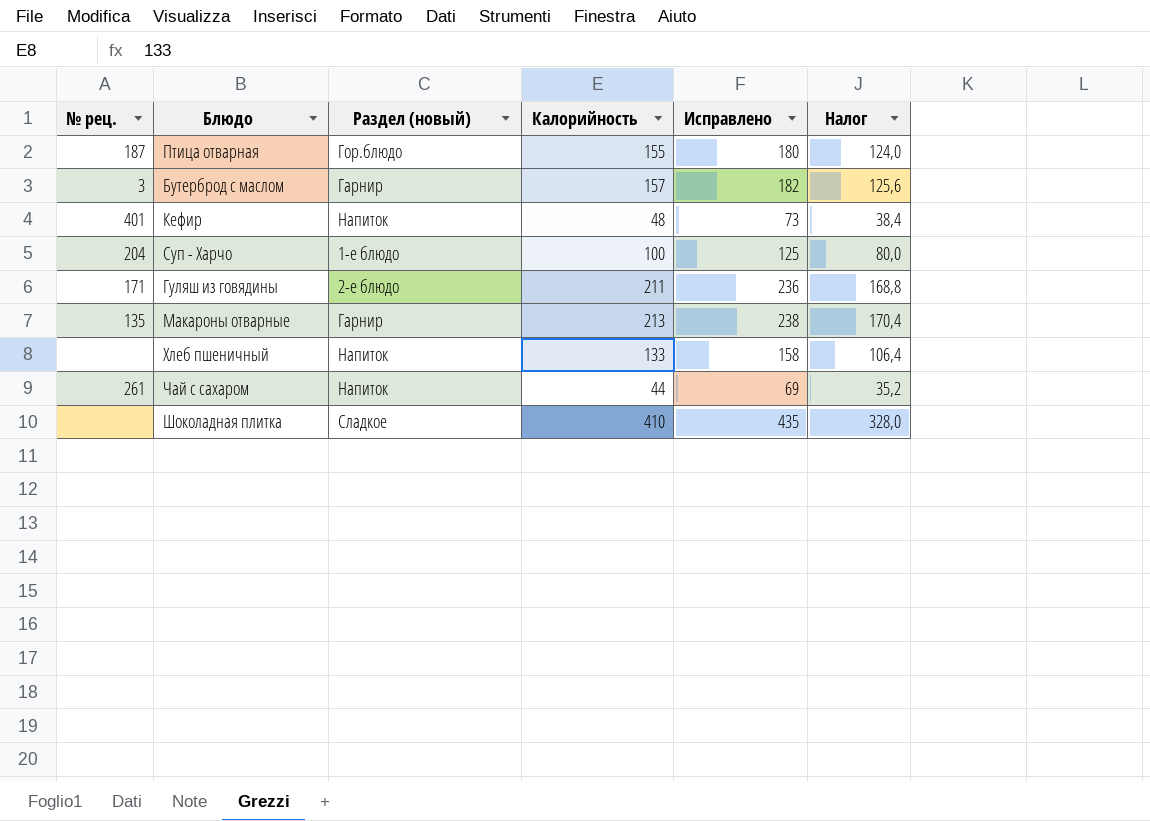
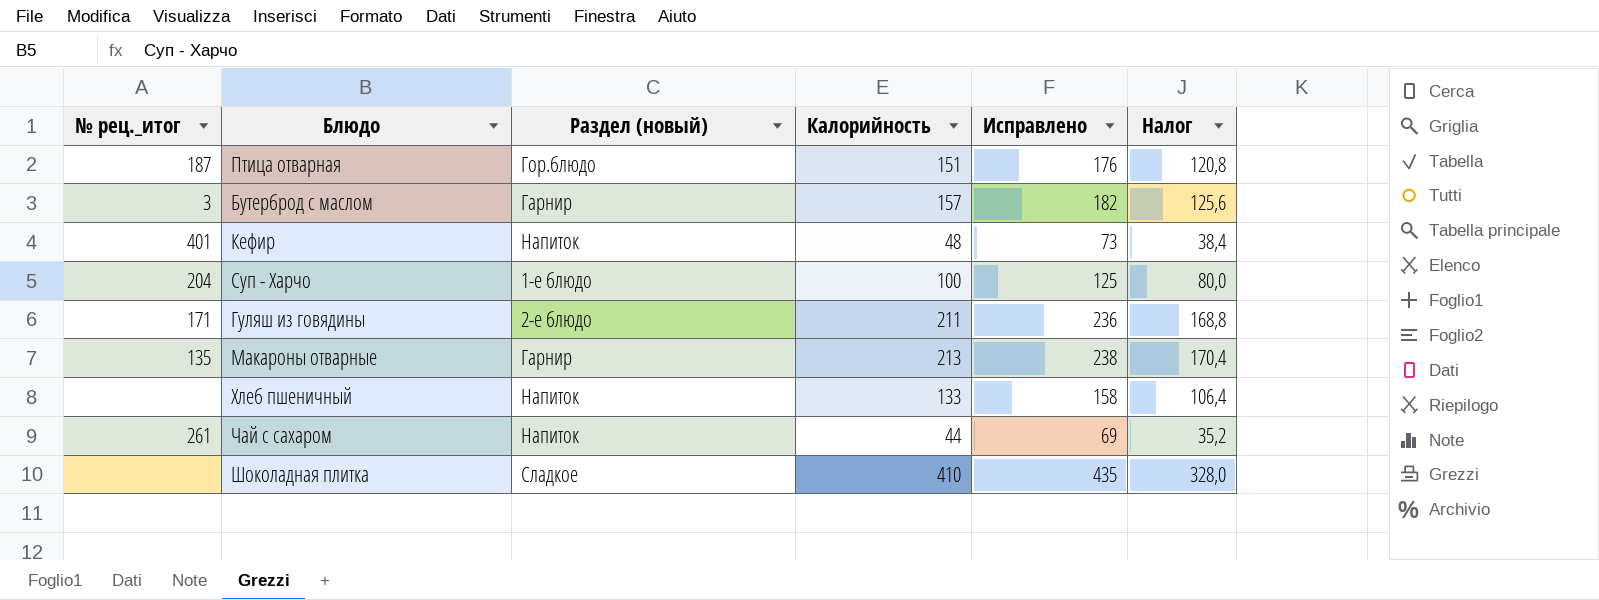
column name: № рец. -> № рец._итог
Птица отварная | Калорийность: 155 -> 151
Птица отварная | Исправлено: 180 -> 176
Птица отварная | Налог: 124,0 -> 120,8

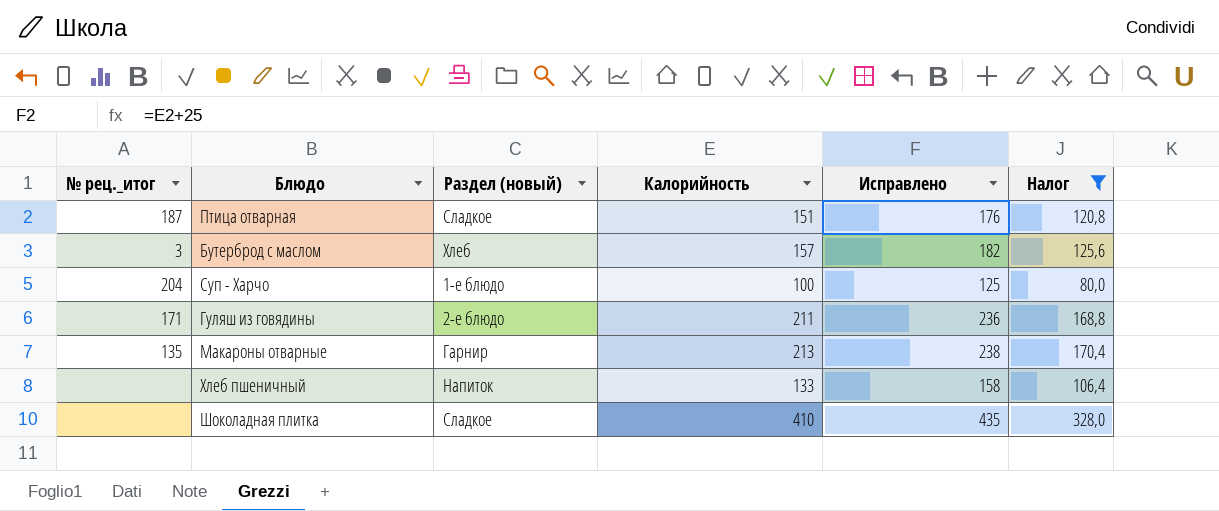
filter: none -> Налог >= 80,0
Птица отварная | Раздел (новый): Гор.блюдо -> Сладкое
Бутерброд с маслом | Раздел (новый): Гарнир -> Хлеб

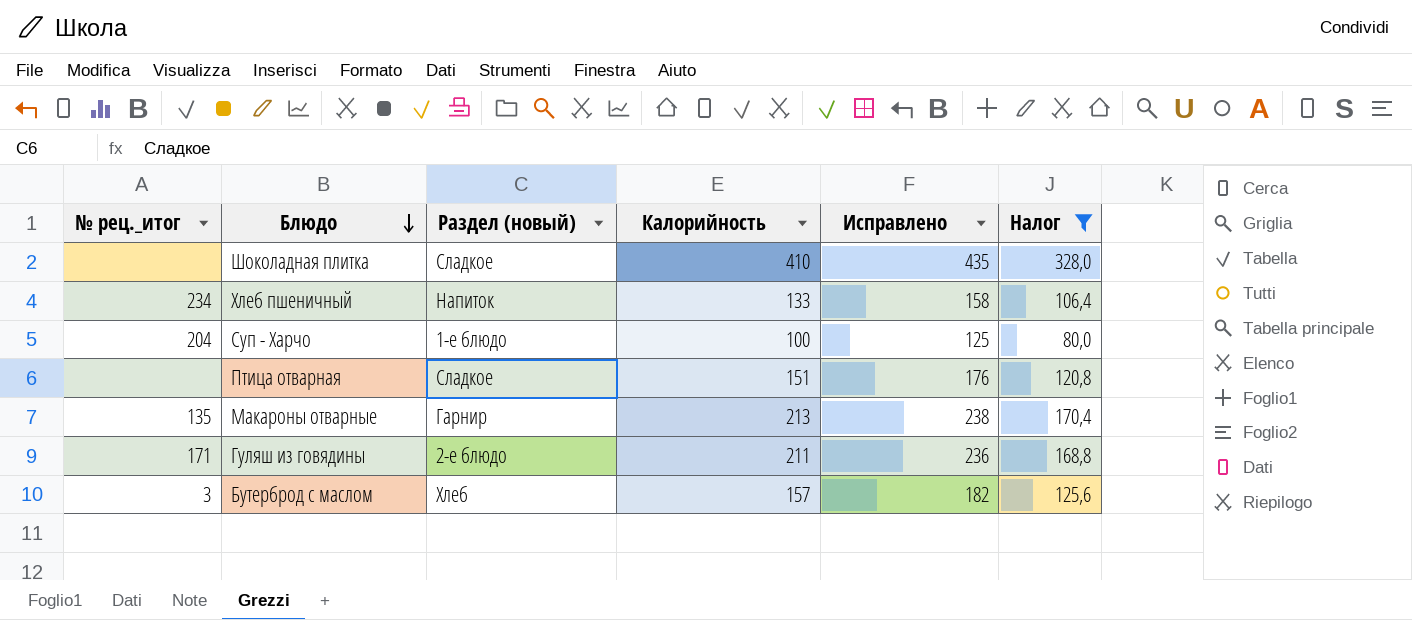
row order: none -> Блюдо descending
Хлеб пшеничный | № рец._итог: none -> 234
Птица отварная | № рец._итог: 187 -> none

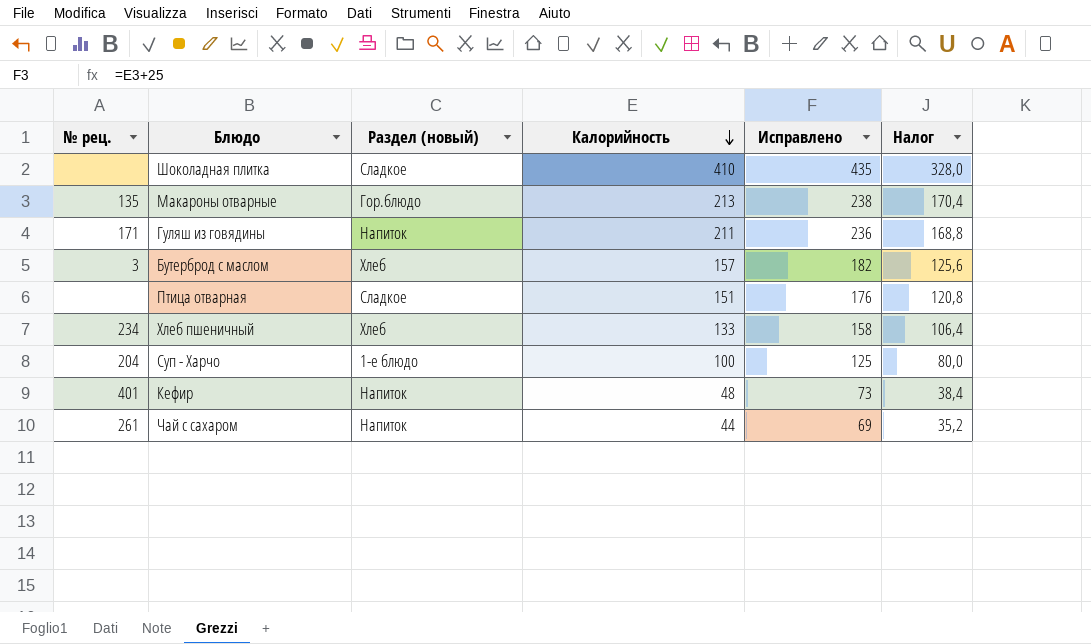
filter: Налог >= 80,0 -> none
row order: Блюдо descending -> Калорийность descending
column name: № рец._итог -> № рец.
Макароны отварные | Раздел (новый): Гарнир -> Гор.блюдо
Гуляш из говядины | Раздел (новый): 2-е блюдо -> Напиток
Хлеб пшеничный | Раздел (новый): Напиток -> Хлеб

